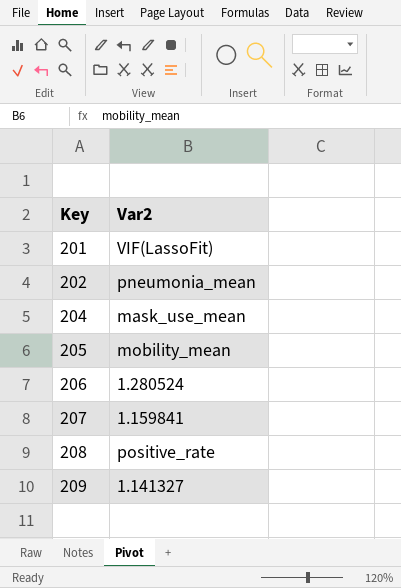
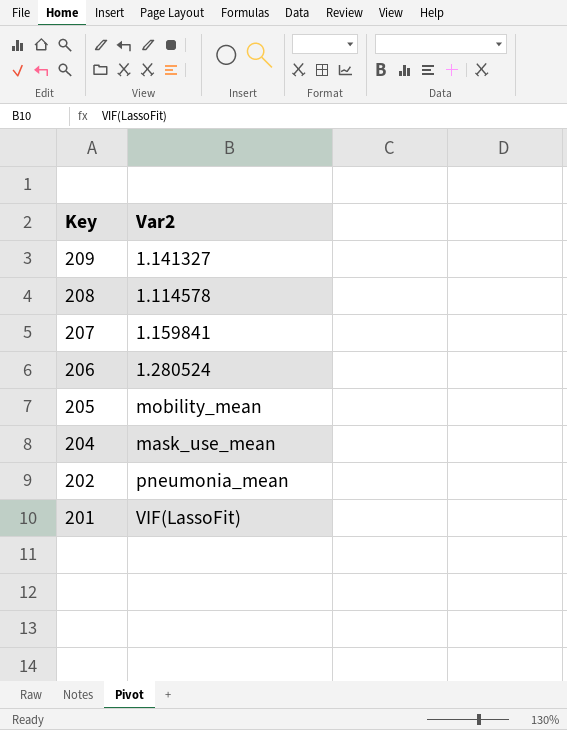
row order: Key ascending -> Key descending
208 | Var2: positive_rate -> 1.114578

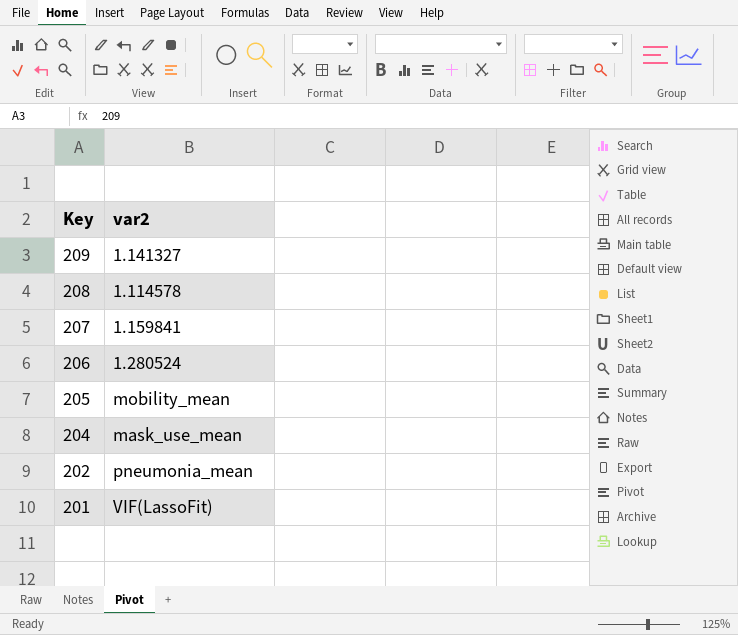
column name: Var2 -> var2

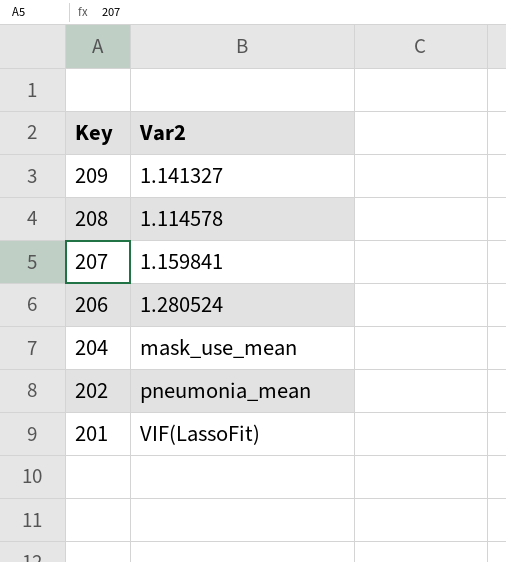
column name: var2 -> Var2
row 205: mobility_mean -> none

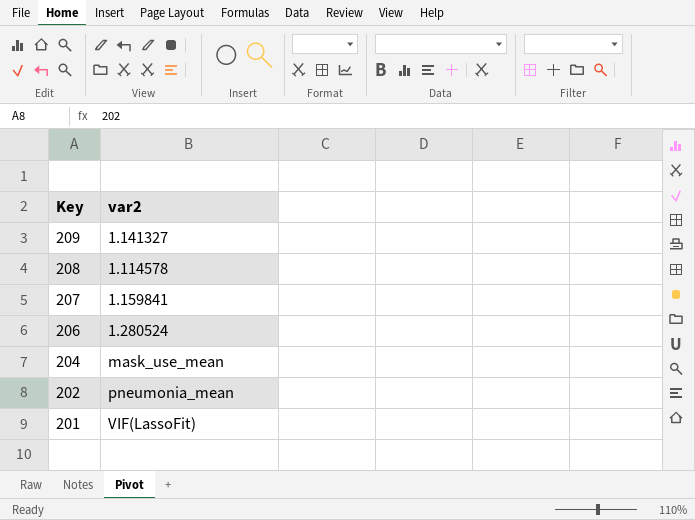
column name: Var2 -> var2

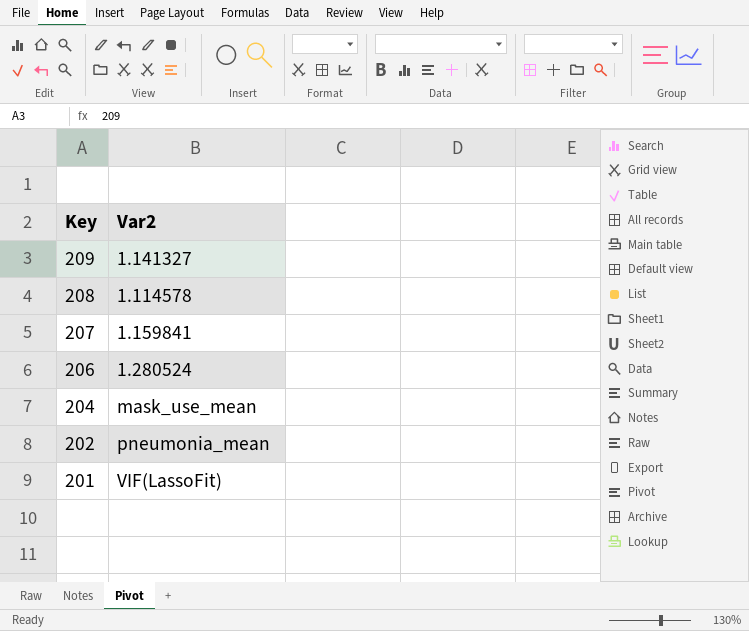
column name: var2 -> Var2

